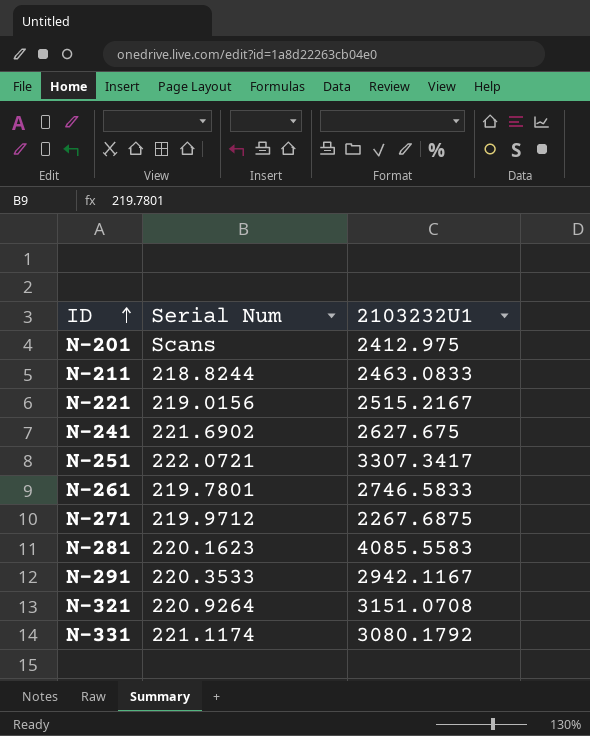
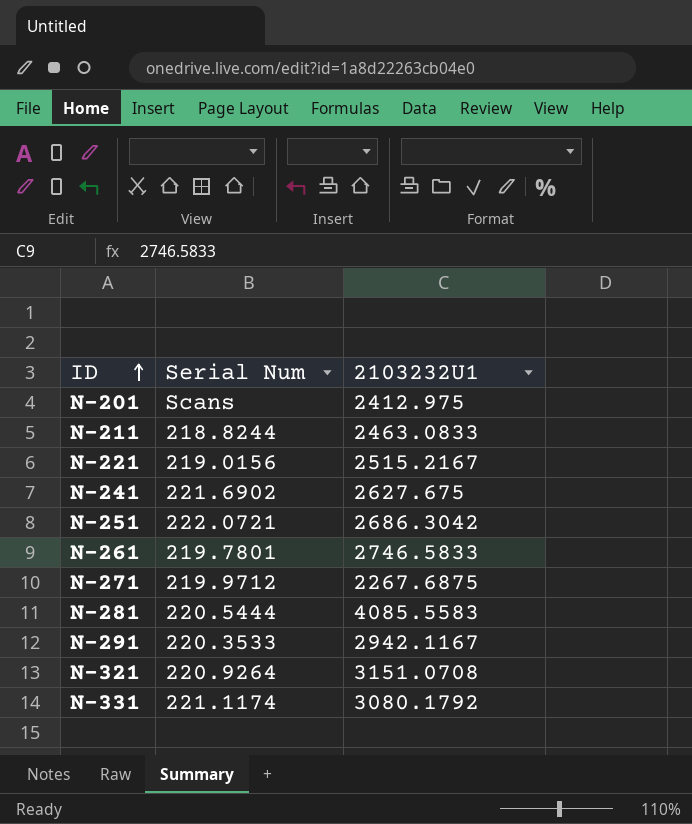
N-251 | 2103232U1: 3307.3417 -> 2686.3042
N-281 | Serial Num: 220.1623 -> 220.5444

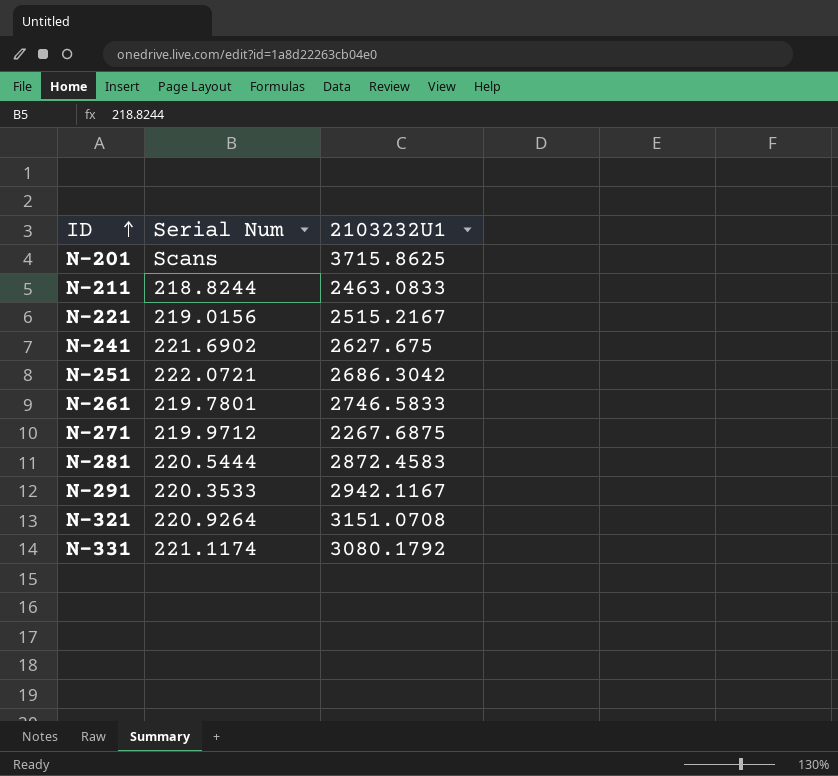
N-201 | 2103232U1: 2412.975 -> 3715.8625
N-281 | 2103232U1: 4085.5583 -> 2872.4583

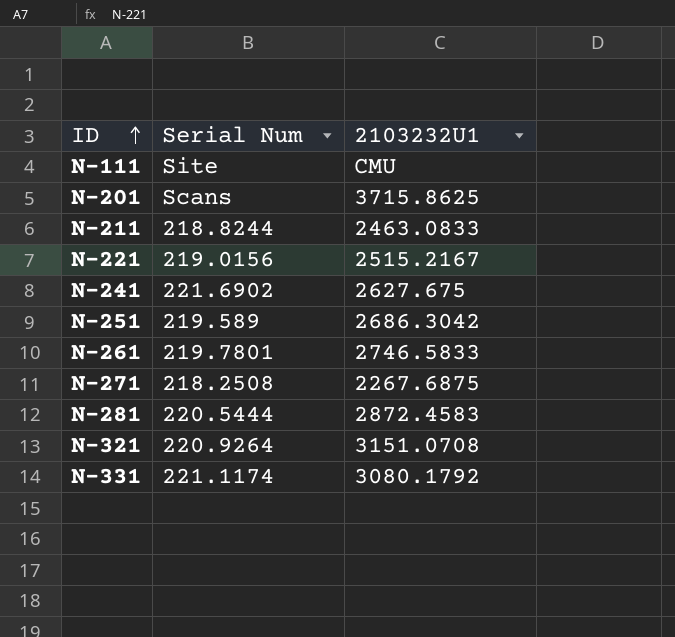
row N-291: 220.3533 | 2942.1167 -> none
row N-111: none -> Site | CMU
N-251 | Serial Num: 222.0721 -> 219.589
N-271 | Serial Num: 219.9712 -> 218.2508

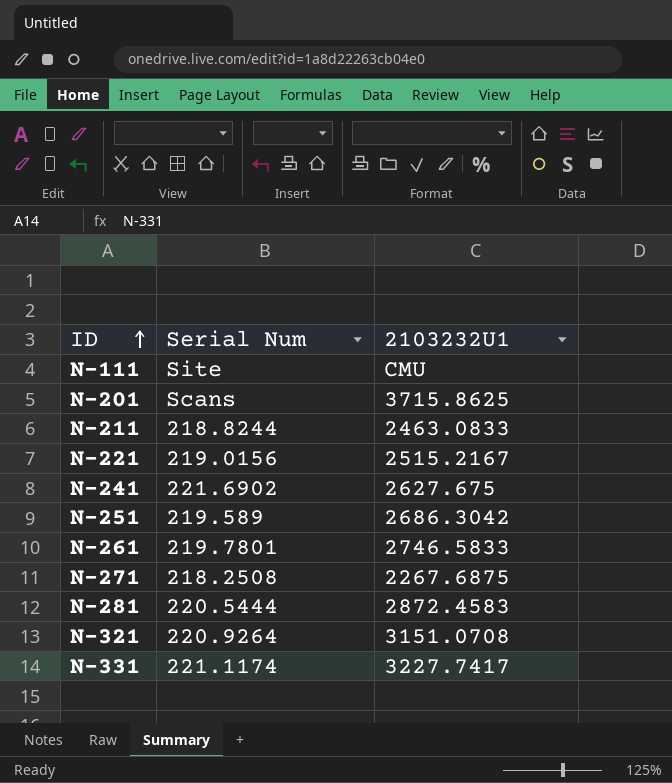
N-331 | 2103232U1: 3080.1792 -> 3227.7417

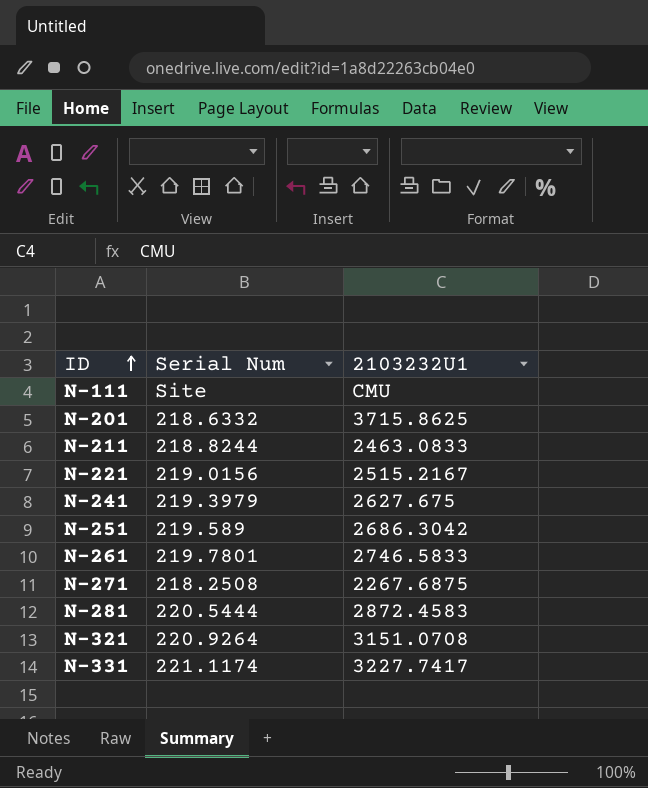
N-201 | Serial Num: Scans -> 218.6332
N-241 | Serial Num: 221.6902 -> 219.3979

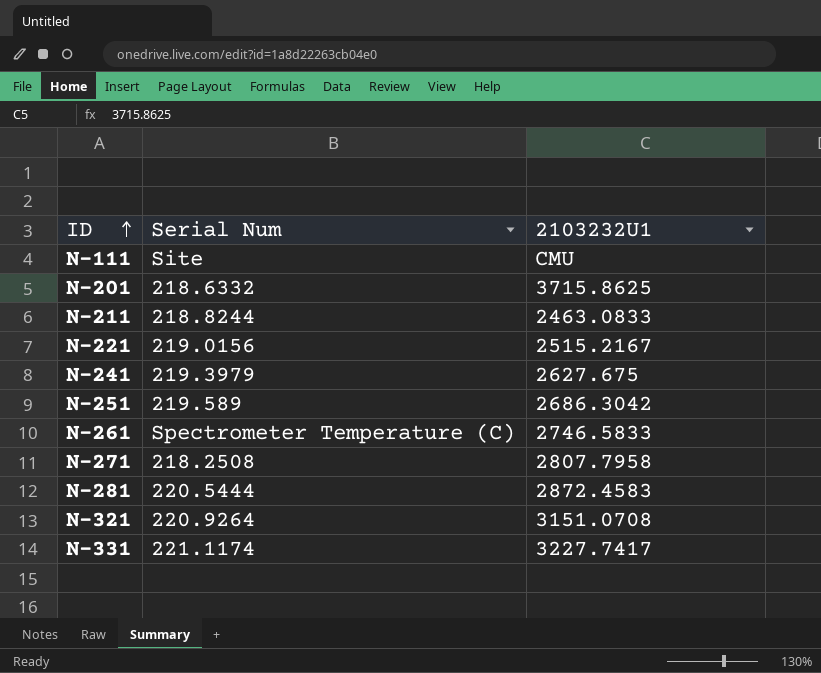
N-261 | Serial Num: 219.7801 -> Spectrometer Temperature (C)
N-271 | 2103232U1: 2267.6875 -> 2807.7958

